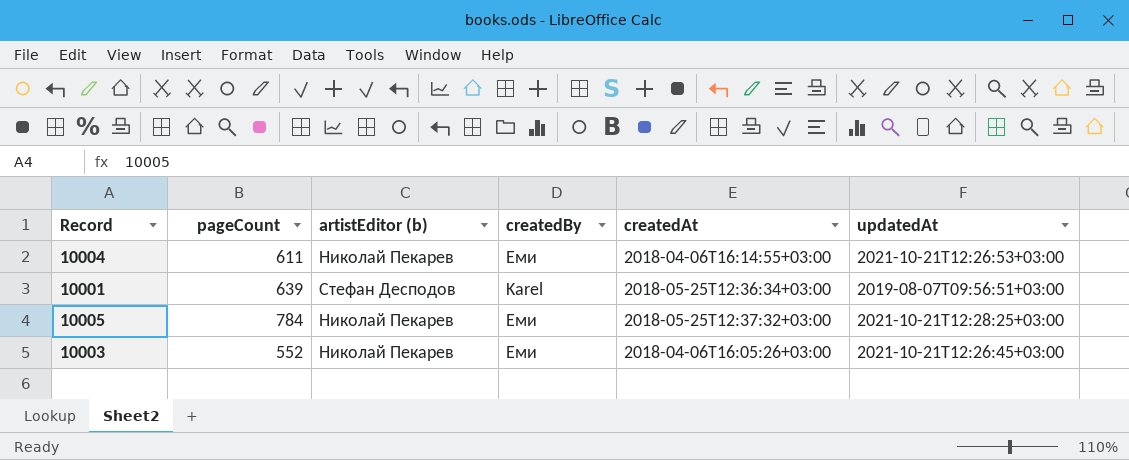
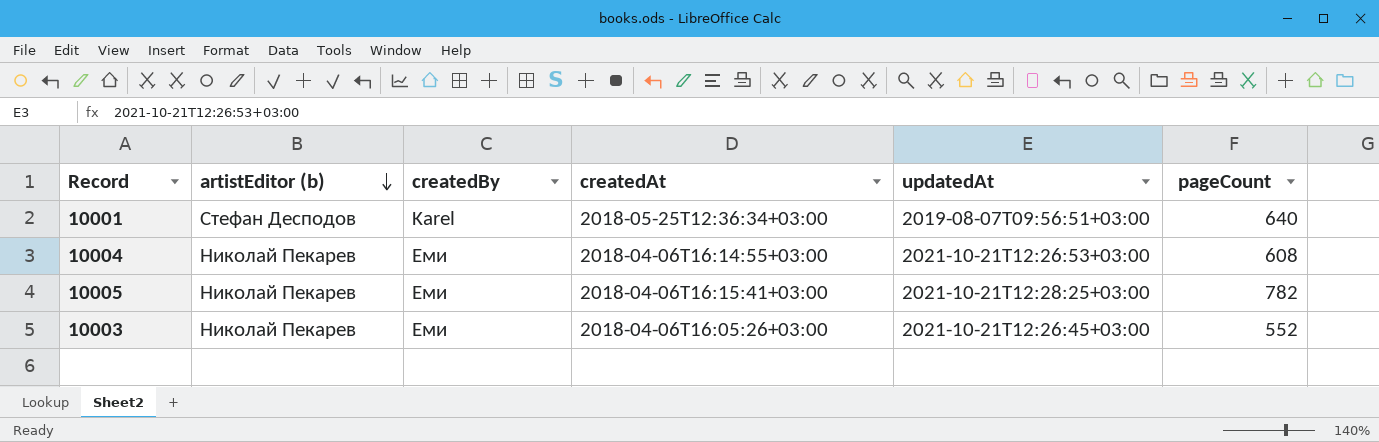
row order: none -> artistEditor (b) descending
column pageCount | position: 2 -> 6
10001 | pageCount: 639 -> 640
10004 | pageCount: 611 -> 608
10005 | createdAt: 2018-05-25T12:37:32+03:00 -> 2018-04-06T16:15:41+03:00
10005 | pageCount: 784 -> 782

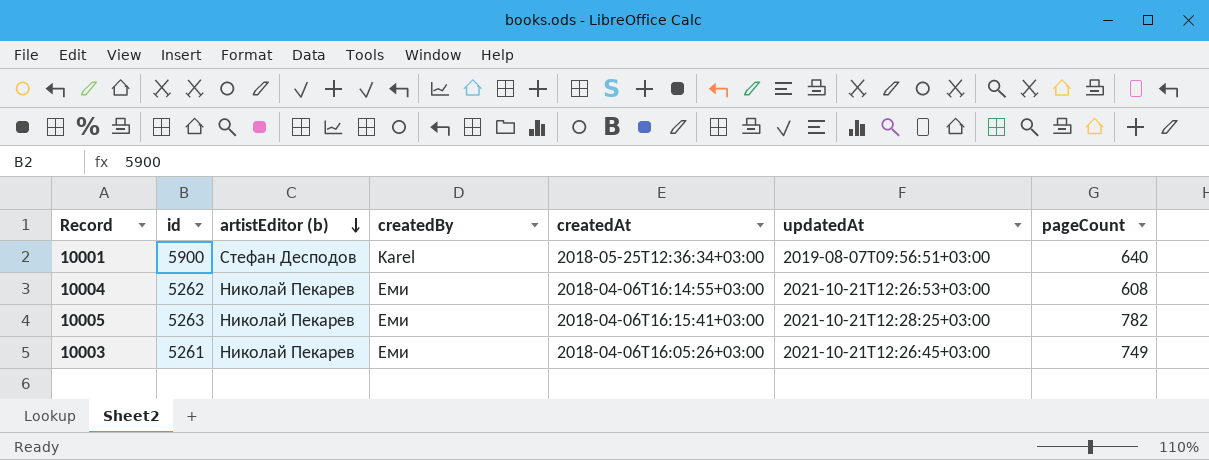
column id | position: none -> 2
10003 | pageCount: 552 -> 749

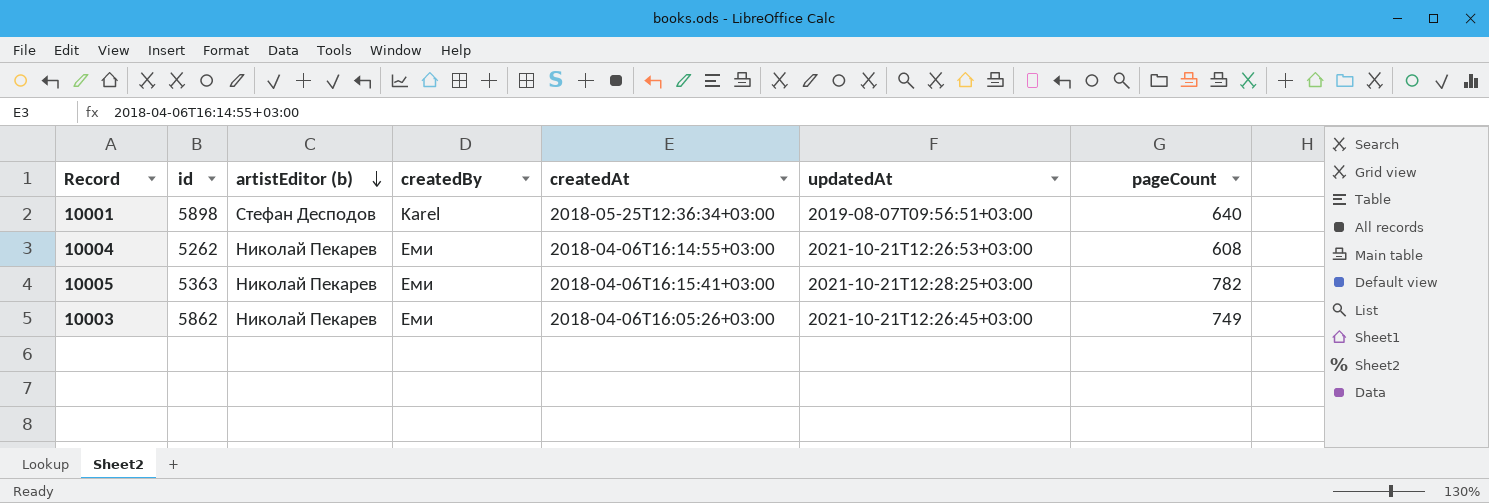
10001 | id: 5900 -> 5898
10005 | id: 5263 -> 5363
10003 | id: 5261 -> 5862

